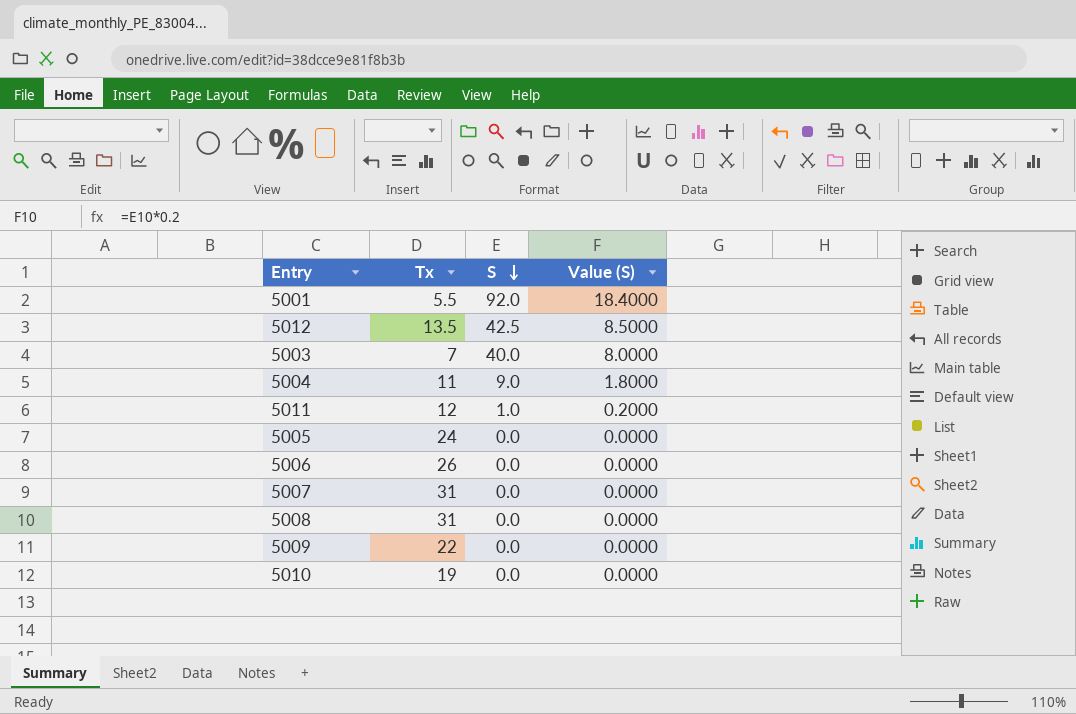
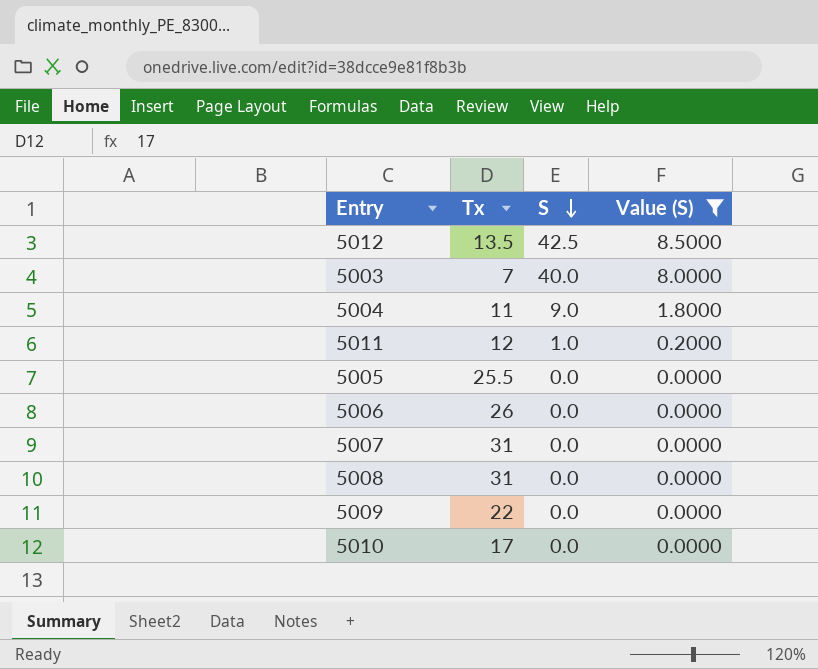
filter: none -> Value (S) != 18.4000
5005 | Tx: 24 -> 25.5
5010 | Tx: 19 -> 17

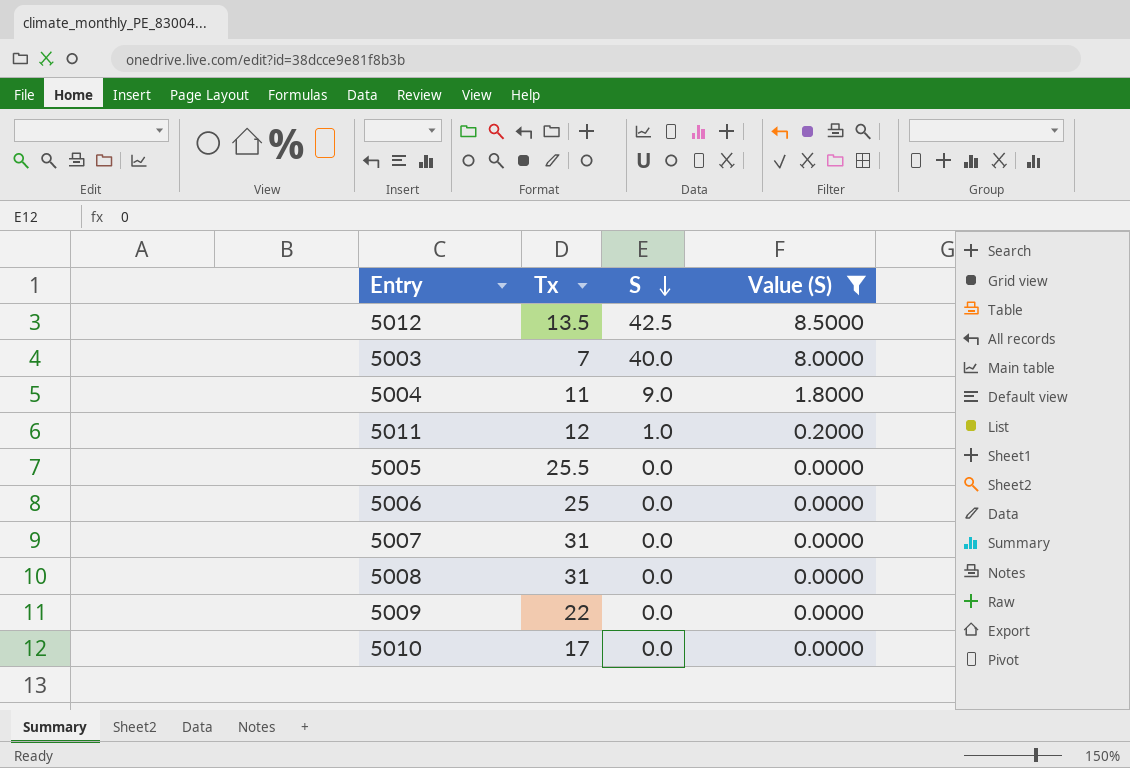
5006 | Tx: 26 -> 25

